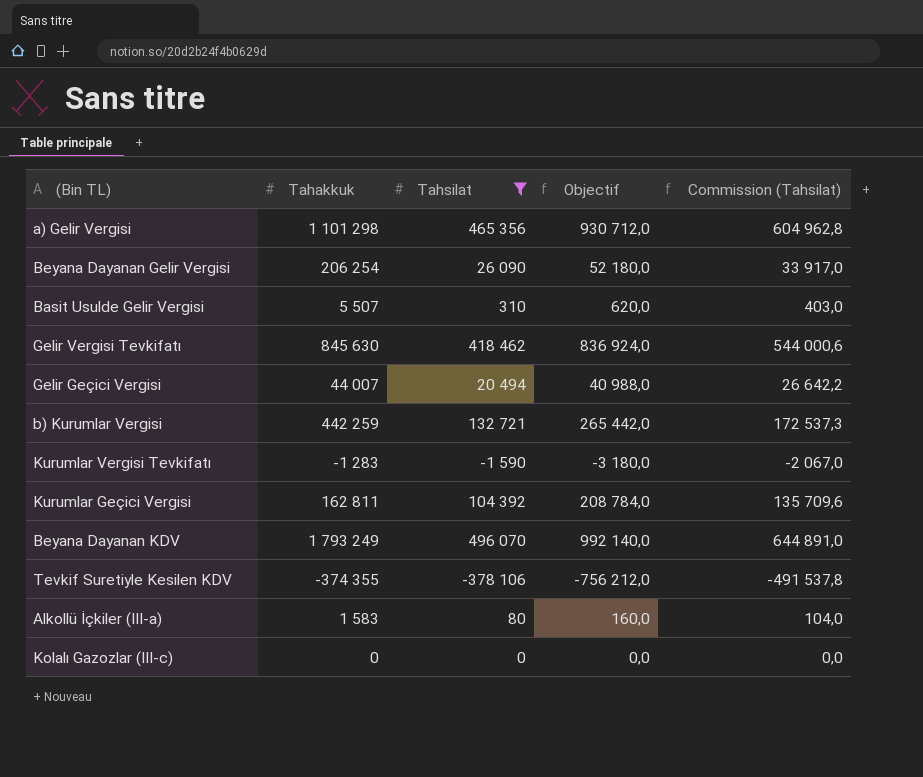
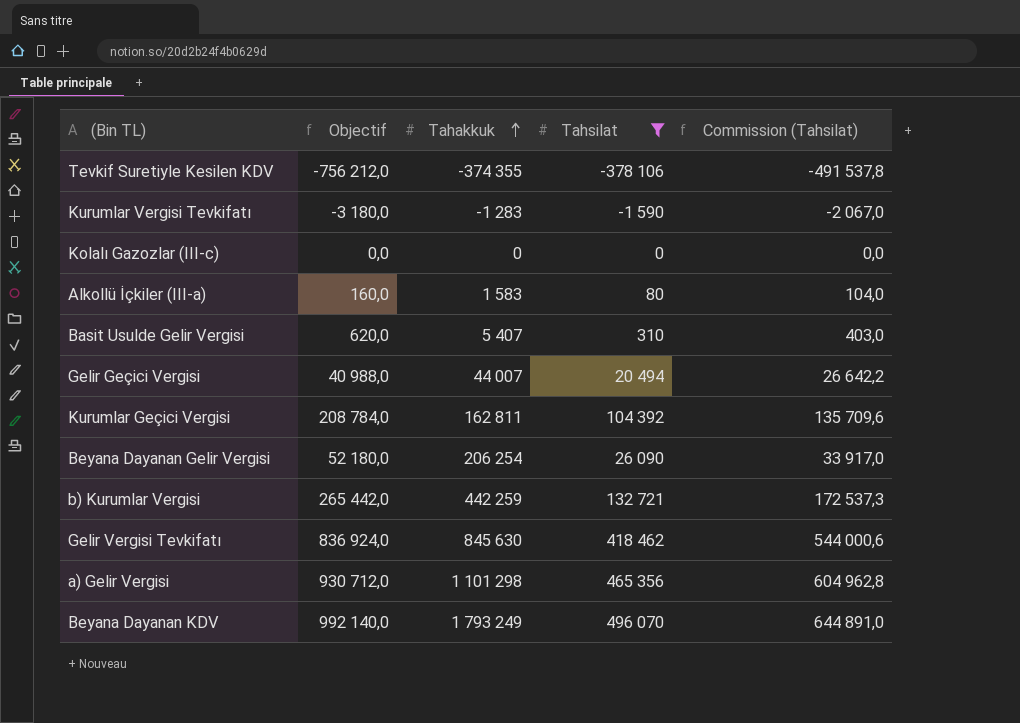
row order: none -> Tahakkuk ascending
column Objectif | position: 4 -> 2
Basit Usulde Gelir Vergisi | Tahakkuk: 5 507 -> 5 407

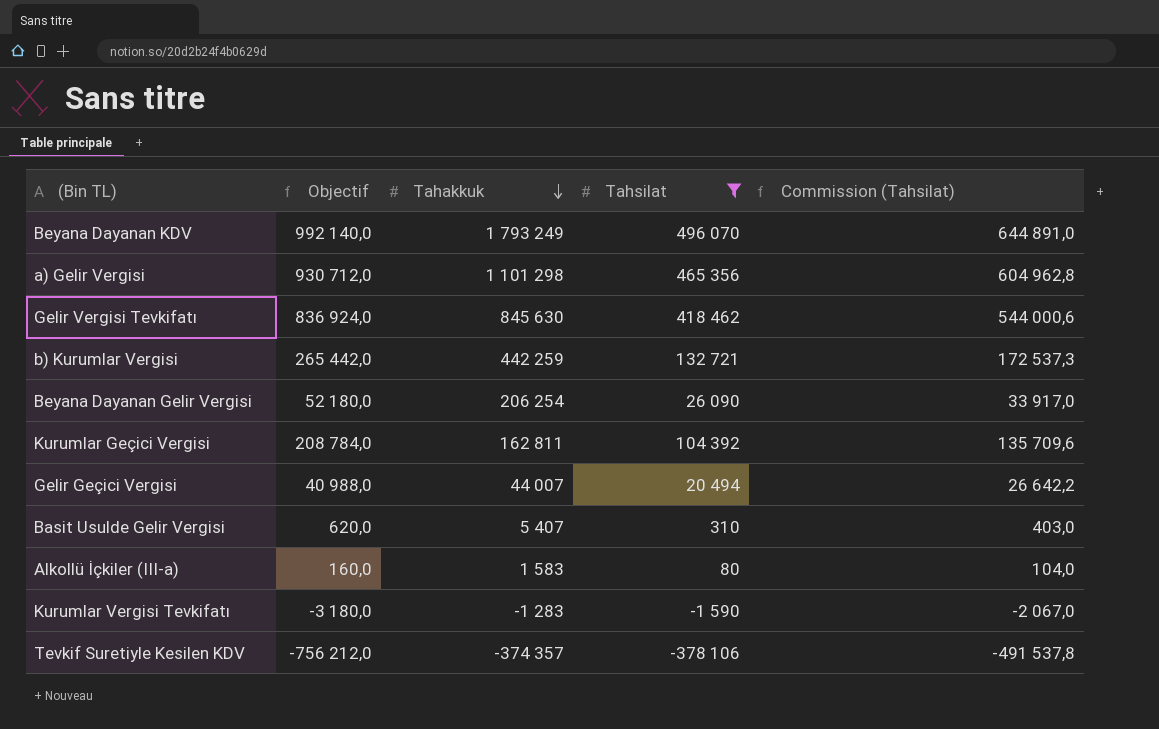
row order: Tahakkuk ascending -> Tahakkuk descending
row Kolalı Gazozlar (III-c): 0,0 | 0 | 0 | 0,0 -> none
Tevkif Suretiyle Kesilen KDV | Tahakkuk: -374 355 -> -374 357

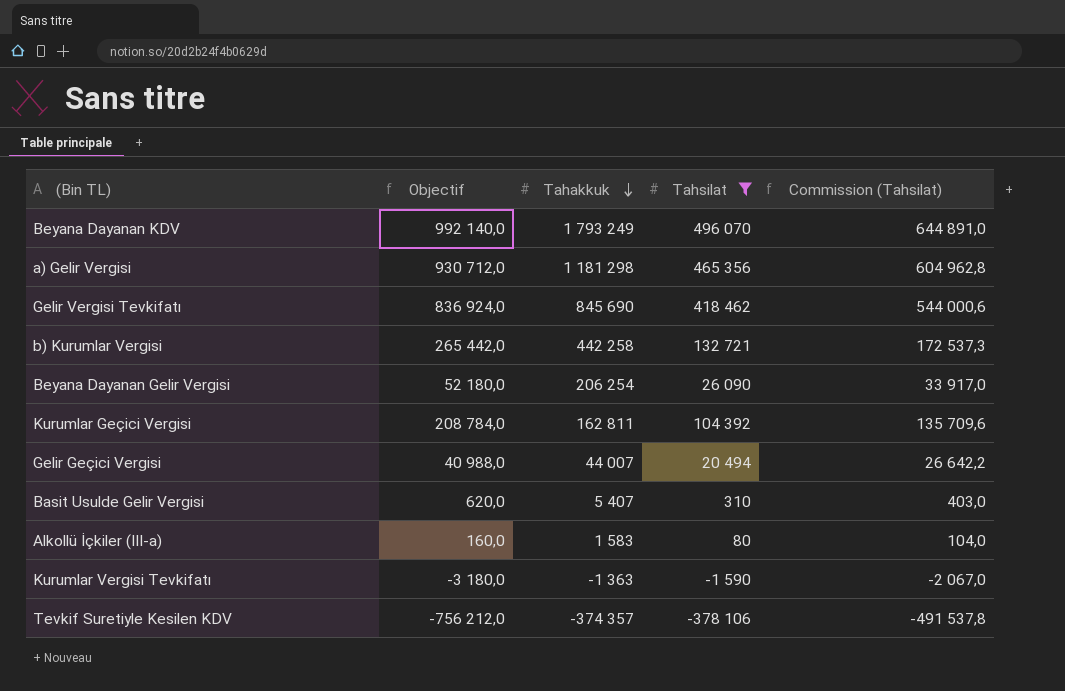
a) Gelir Vergisi | Tahakkuk: 1 101 298 -> 1 181 298
Gelir Vergisi Tevkifatı | Tahakkuk: 845 630 -> 845 690
b) Kurumlar Vergisi | Tahakkuk: 442 259 -> 442 258
Kurumlar Vergisi Tevkifatı | Tahakkuk: -1 283 -> -1 363

